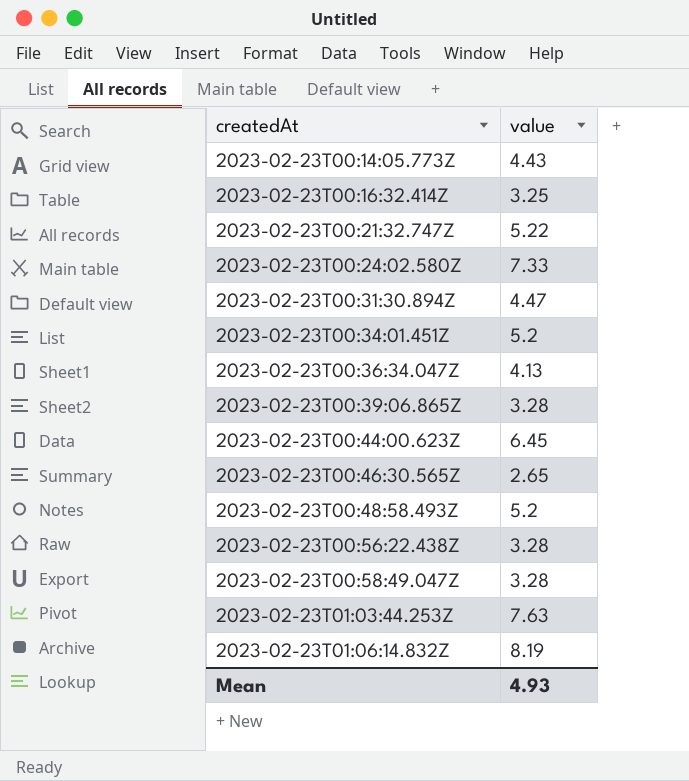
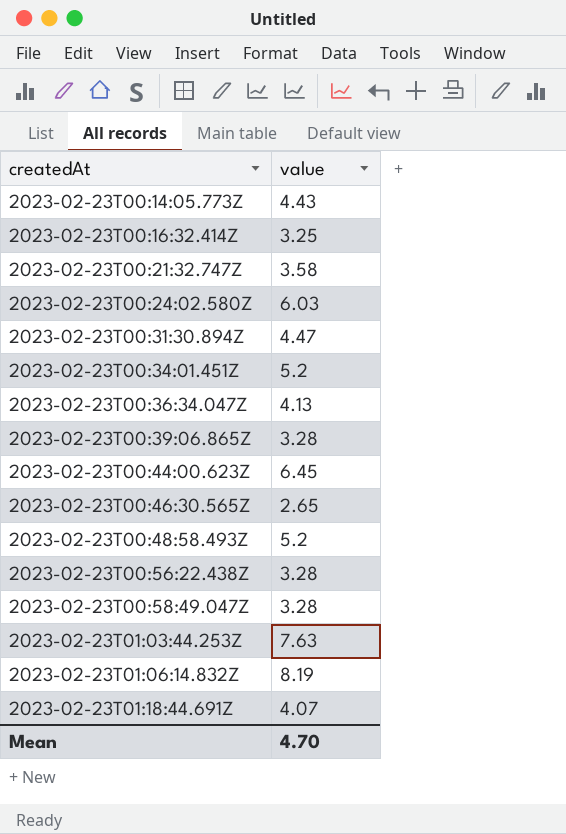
2023-02-23T00:21:32.747Z | value: 5.22 -> 3.58
2023-02-23T00:24:02.580Z | value: 7.33 -> 6.03
row 2023-02-23T01:18:44.691Z: none -> 4.07
Mean | value: 4.93 -> 4.70

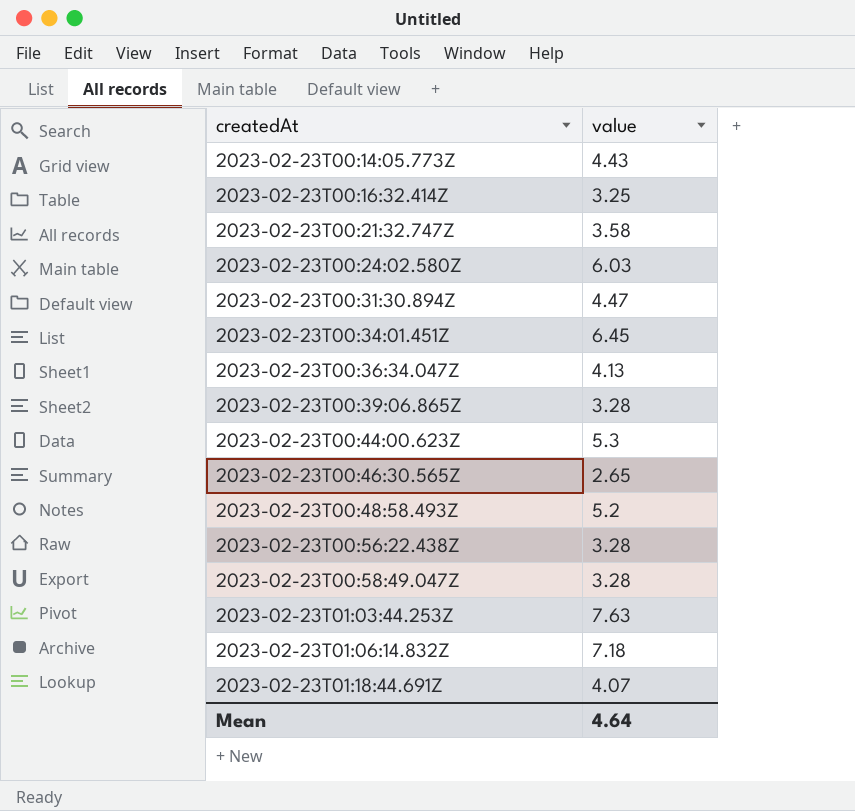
2023-02-23T00:34:01.451Z | value: 5.2 -> 6.45
2023-02-23T00:44:00.623Z | value: 6.45 -> 5.3
2023-02-23T01:06:14.832Z | value: 8.19 -> 7.18
Mean | value: 4.70 -> 4.64

